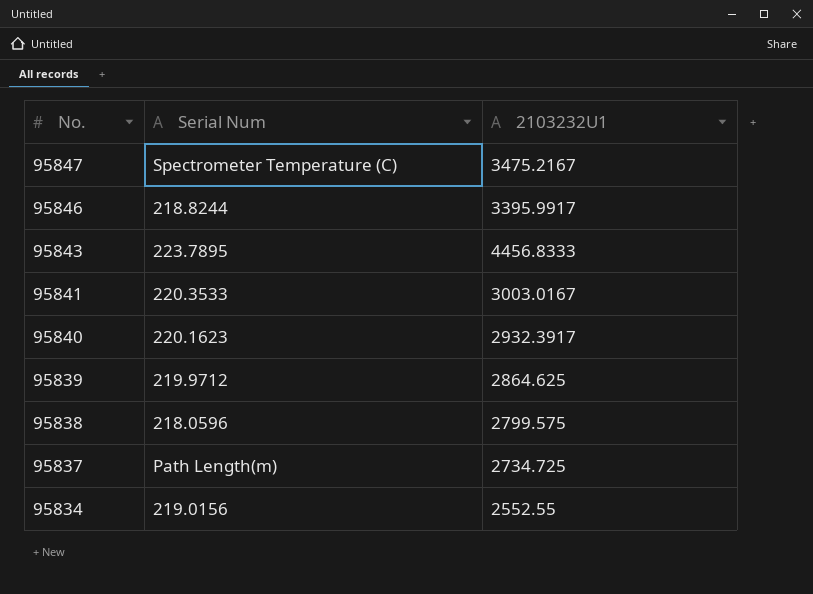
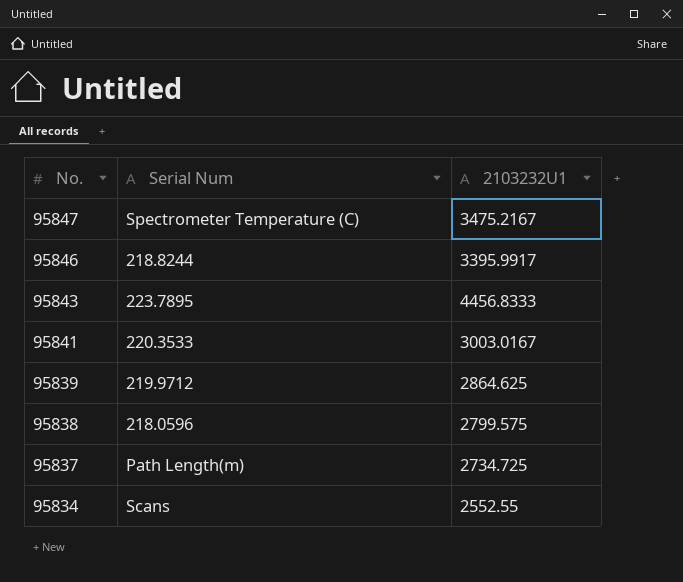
row 95840: 220.1623 | 2932.3917 -> none
95834 | Serial Num: 219.0156 -> Scans

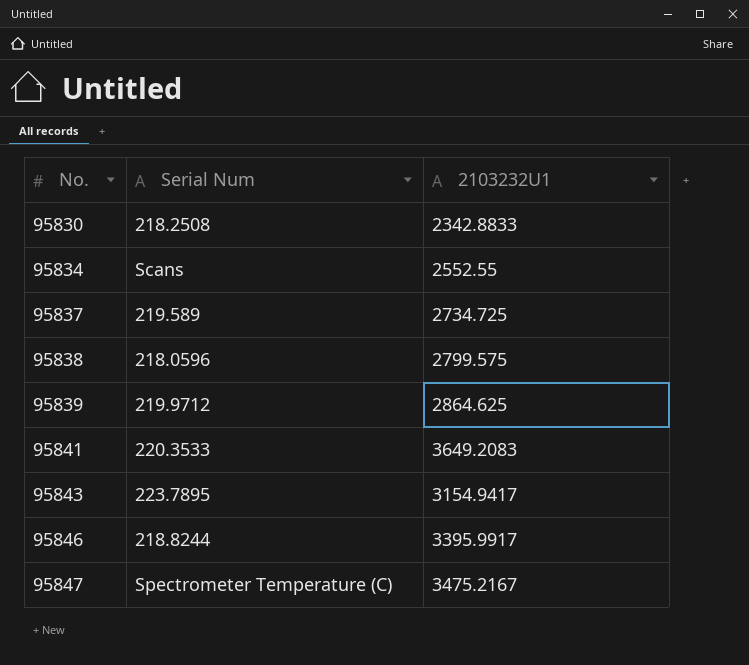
row order: No. descending -> No. ascending
row 95830: none -> 218.2508 | 2342.8833
95837 | Serial Num: Path Length(m) -> 219.589
95841 | 2103232U1: 3003.0167 -> 3649.2083
95843 | 2103232U1: 4456.8333 -> 3154.9417

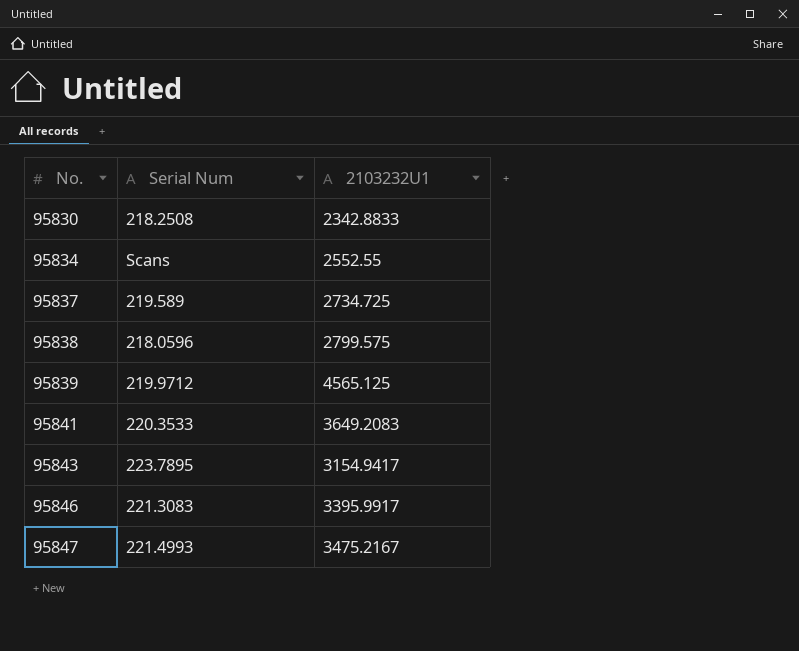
95839 | 2103232U1: 2864.625 -> 4565.125
95846 | Serial Num: 218.8244 -> 221.3083
95847 | Serial Num: Spectrometer Temperature (C) -> 221.4993

